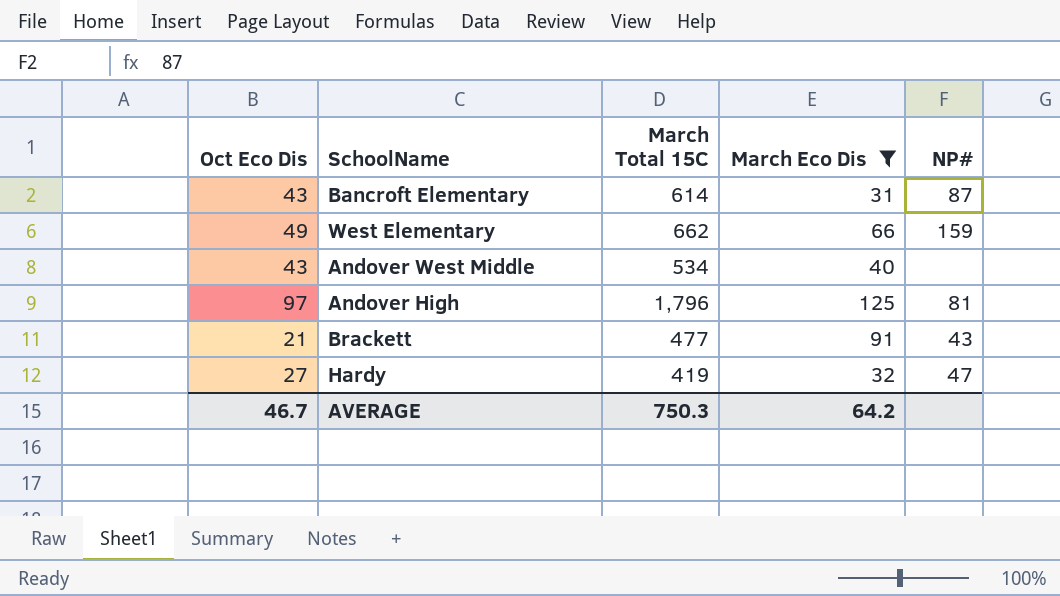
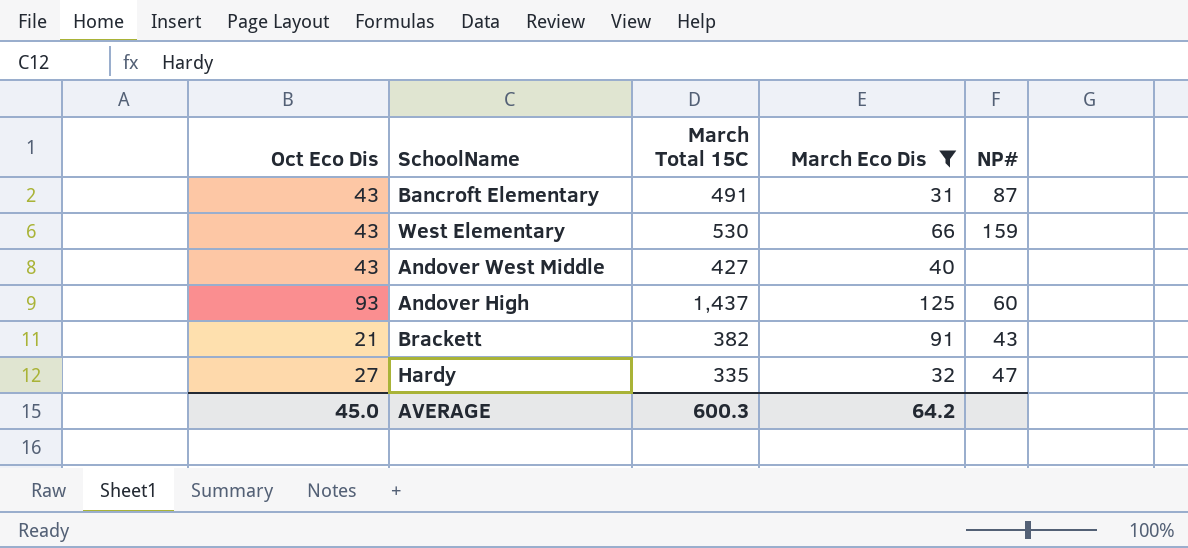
Bancroft Elementary | March Total 15C: 614 -> 491
West Elementary | Oct Eco Dis: 49 -> 43
West Elementary | March Total 15C: 662 -> 530
Andover West Middle | March Total 15C: 534 -> 427
Andover High | Oct Eco Dis: 97 -> 93
Andover High | March Total 15C: 1,796 -> 1,437
Andover High | NP#: 81 -> 60
Brackett | March Total 15C: 477 -> 382
Hardy | March Total 15C: 419 -> 335
AVERAGE | Oct Eco Dis: 46.7 -> 45.0
AVERAGE | March Total 15C: 750.3 -> 600.3

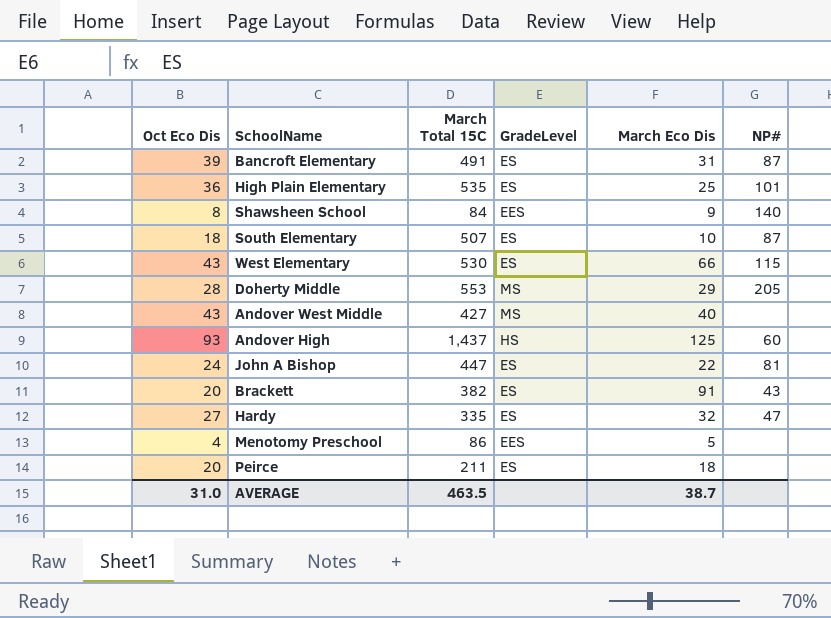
filter: March Eco Dis >= 31 -> none
column GradeLevel | position: none -> 4
Bancroft Elementary | Oct Eco Dis: 43 -> 39
West Elementary | NP#: 159 -> 115
Brackett | Oct Eco Dis: 21 -> 20
AVERAGE | Oct Eco Dis: 45.0 -> 31.0
AVERAGE | March Total 15C: 600.3 -> 463.5
AVERAGE | March Eco Dis: 64.2 -> 38.7

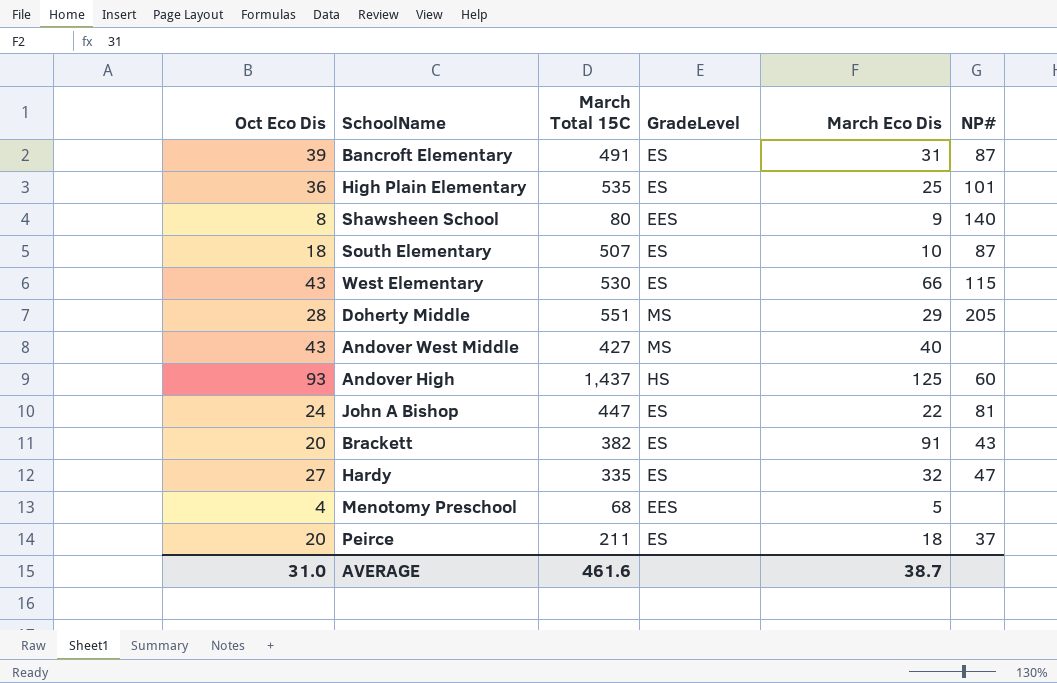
Shawsheen School | March Total 15C: 84 -> 80
Doherty Middle | March Total 15C: 553 -> 551
Menotomy Preschool | March Total 15C: 86 -> 68
Peirce | NP#: none -> 37
AVERAGE | March Total 15C: 463.5 -> 461.6

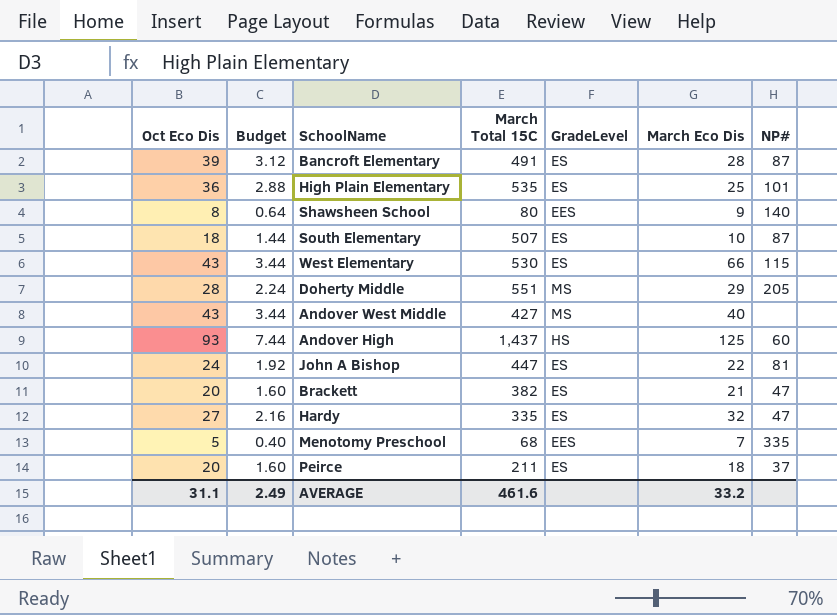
column Budget | formula: none -> [Oct Eco Dis] * 0.08
Bancroft Elementary | March Eco Dis: 31 -> 28
Brackett | March Eco Dis: 91 -> 21
Brackett | NP#: 43 -> 47
Menotomy Preschool | Oct Eco Dis: 4 -> 5
Menotomy Preschool | March Eco Dis: 5 -> 7
Menotomy Preschool | NP#: none -> 335
AVERAGE | Oct Eco Dis: 31.0 -> 31.1
AVERAGE | March Eco Dis: 38.7 -> 33.2

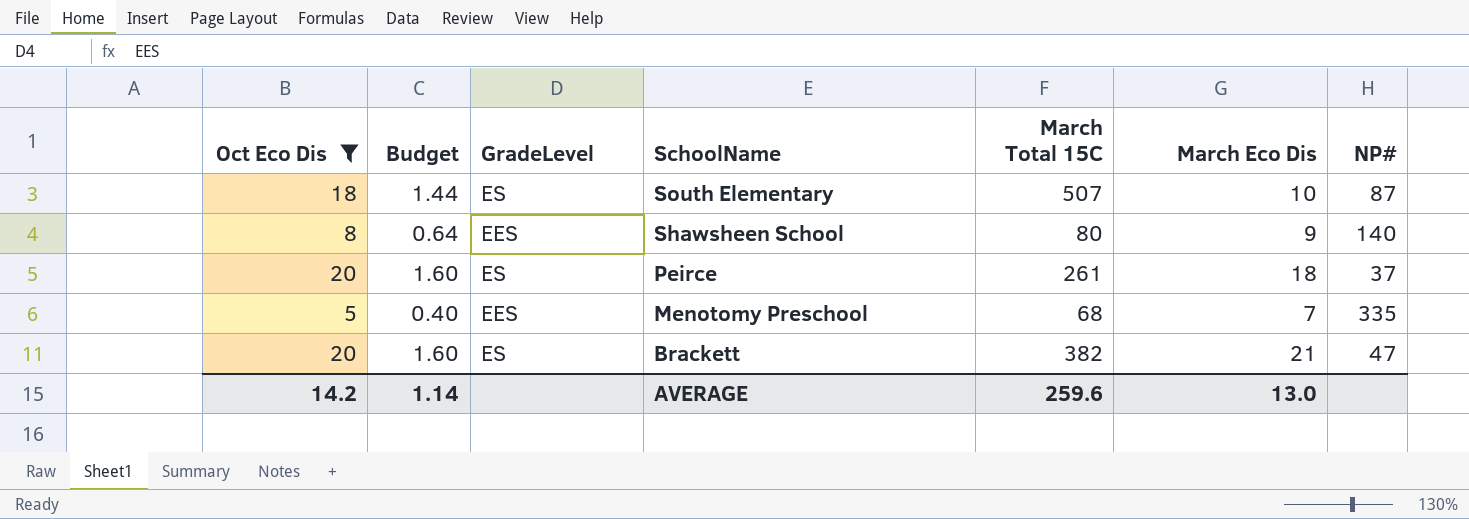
filter: none -> Oct Eco Dis <= 20
row order: none -> SchoolName descending
column GradeLevel | position: 5 -> 3
Peirce | March Total 15C: 211 -> 261
AVERAGE | Oct Eco Dis: 31.1 -> 14.2
AVERAGE | Budget: 2.49 -> 1.14
AVERAGE | March Total 15C: 461.6 -> 259.6
AVERAGE | March Eco Dis: 33.2 -> 13.0

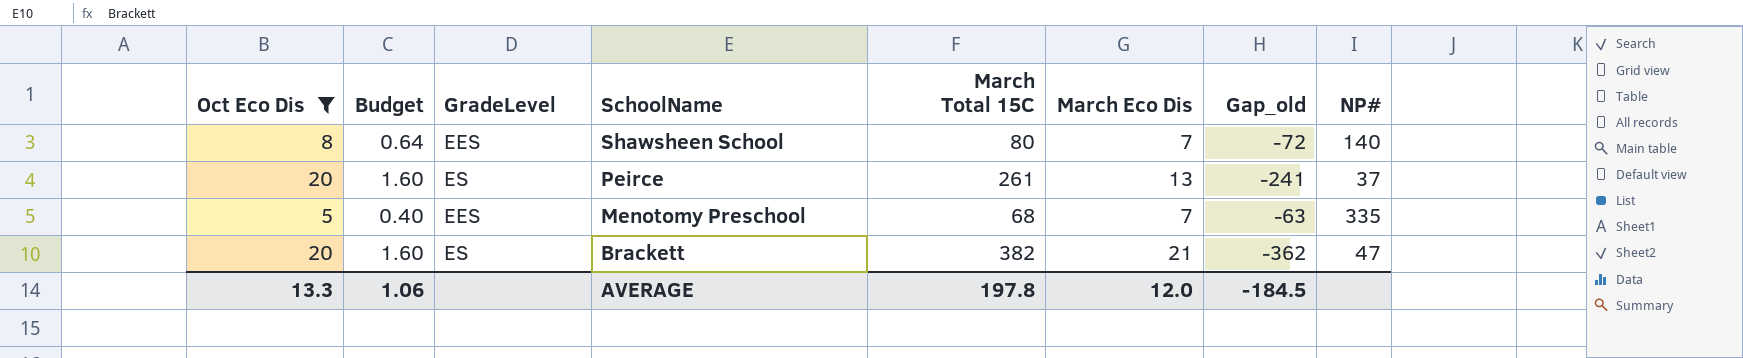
column Gap_old | formula: none -> [Oct Eco Dis] - [March Total 15C]
row South Elementary: 18 | 1.44 | ES | 507 | 10 | 87 -> none
Shawsheen School | March Eco Dis: 9 -> 7
Peirce | March Eco Dis: 18 -> 13
AVERAGE | Oct Eco Dis: 14.2 -> 13.3
AVERAGE | Budget: 1.14 -> 1.06
AVERAGE | March Total 15C: 259.6 -> 197.8
AVERAGE | March Eco Dis: 13.0 -> 12.0

